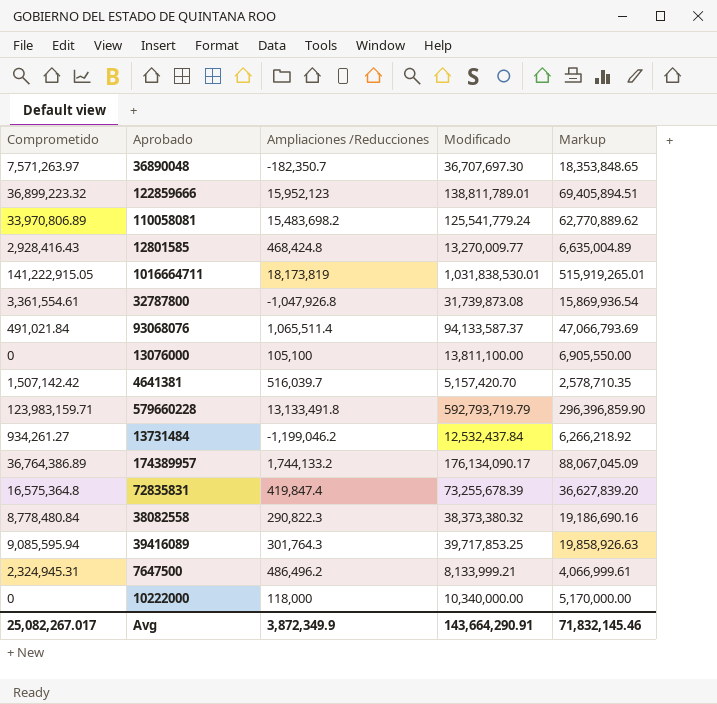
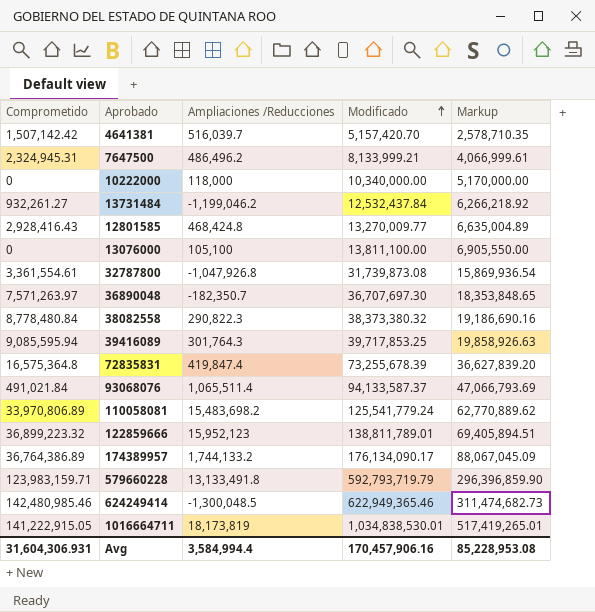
row order: none -> Modificado ascending
13731484 | Comprometido: 934,261.27 -> 932,261.27
row 624249414: none -> 142,480,985.46 | -1,300,048.5 | 622,949,365.46 | 311,474,682.73
1016664711 | Modificado: 1,031,838,530.01 -> 1,034,838,530.01
1016664711 | Markup: 515,919,265.01 -> 517,419,265.01
Avg | Comprometido: 25,082,267.017 -> 31,604,306.931
Avg | Ampliaciones /Reducciones: 3,872,349.9 -> 3,584,994.4
Avg | Modificado: 143,664,290.91 -> 170,457,906.16
Avg | Markup: 71,832,145.46 -> 85,228,953.08

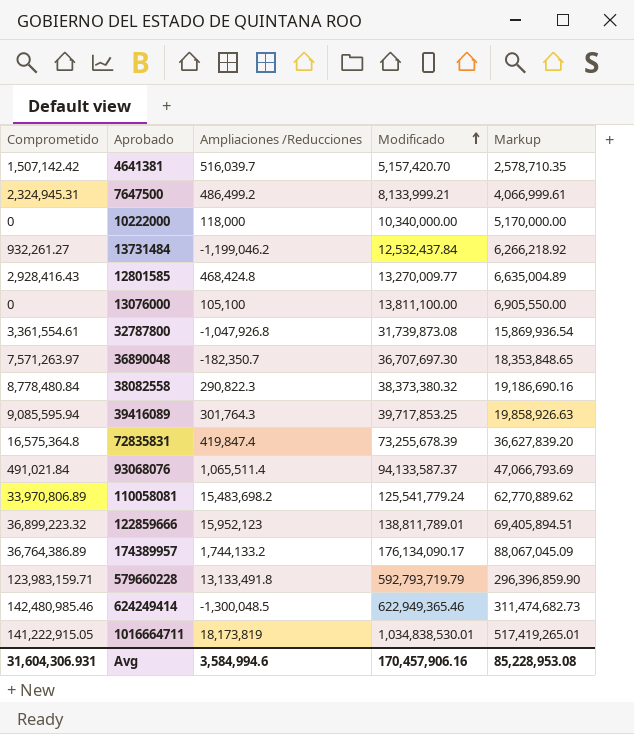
7647500 | Ampliaciones /Reducciones: 486,496.2 -> 486,499.2
Avg | Ampliaciones /Reducciones: 3,584,994.4 -> 3,584,994.6

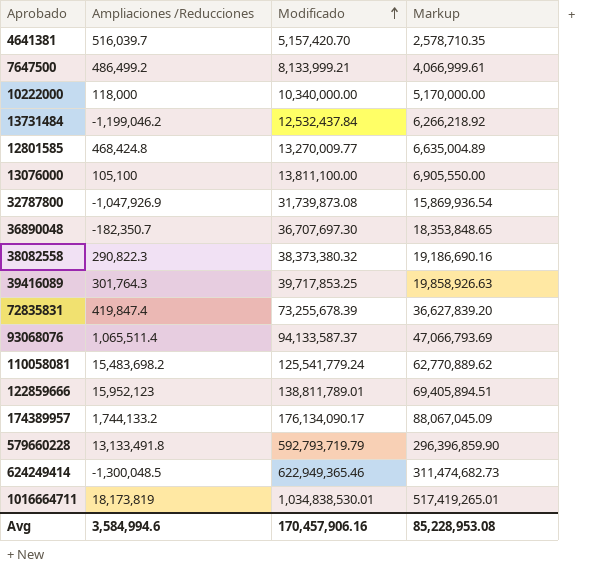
column Comprometido | position: 1 -> none
32787800 | Ampliaciones /Reducciones: -1,047,926.8 -> -1,047,926.9

